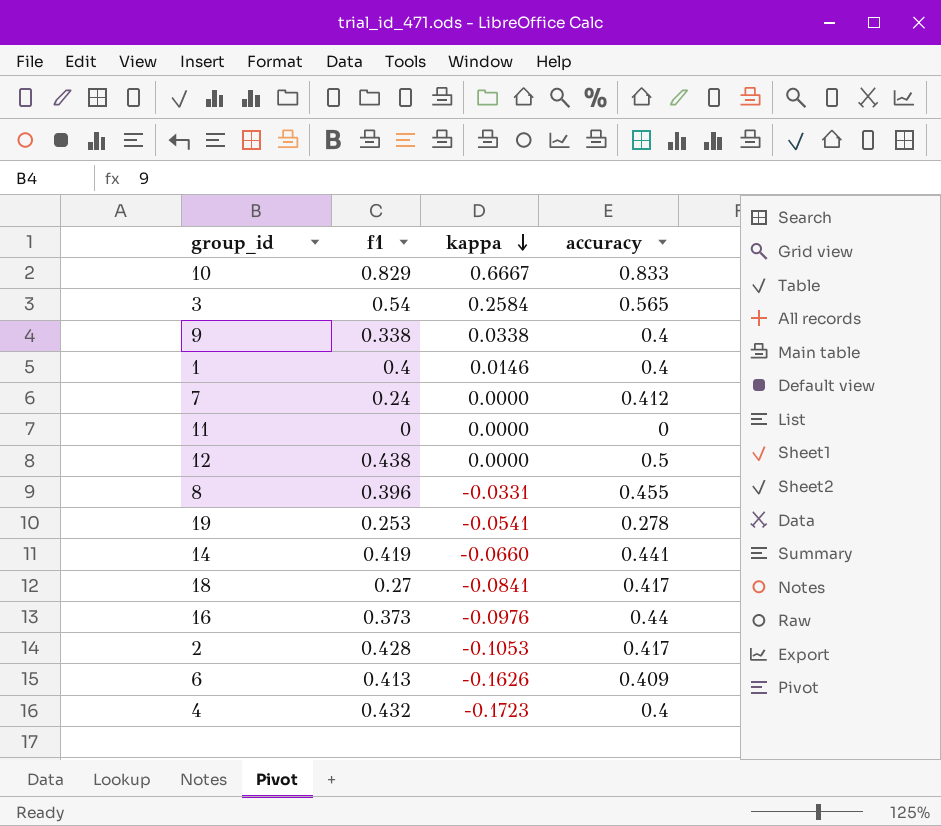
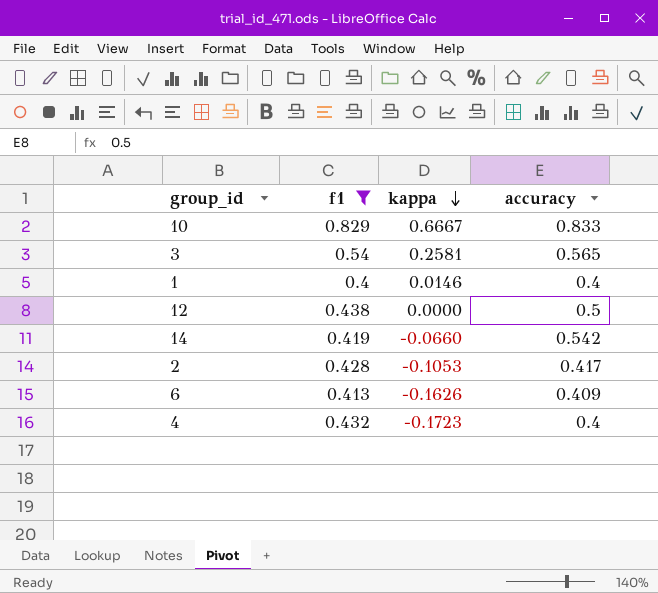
filter: none -> f1 >= 0.4
3 | kappa: 0.2584 -> 0.2581
14 | accuracy: 0.441 -> 0.542

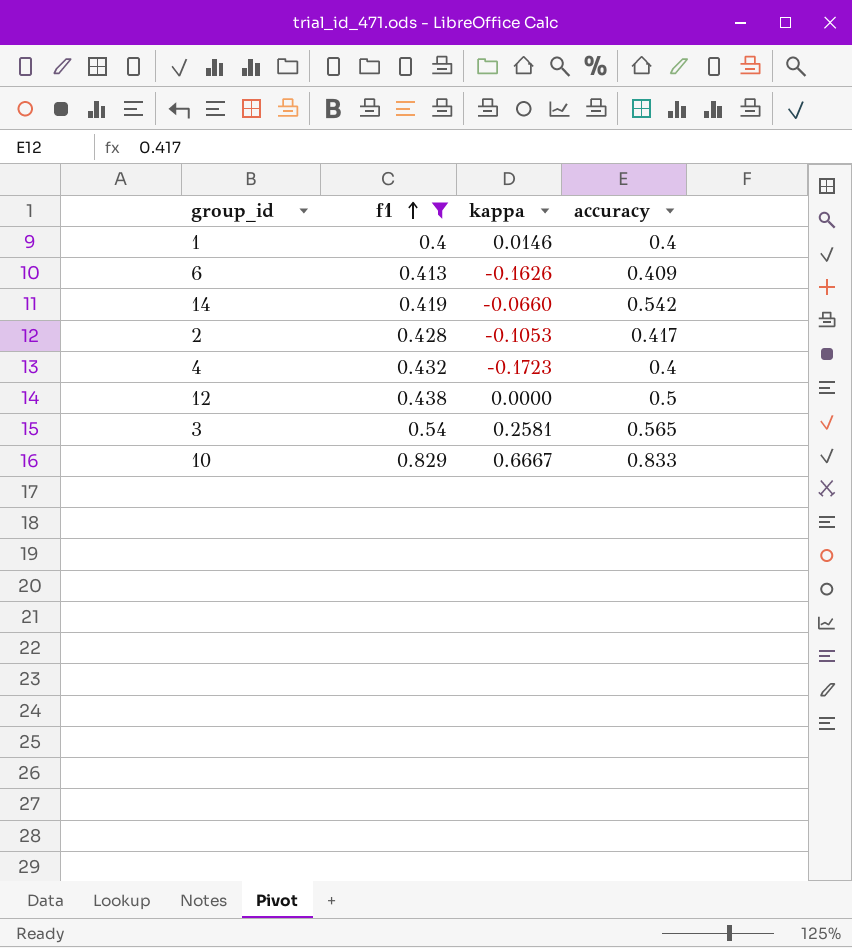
row order: kappa descending -> f1 ascending

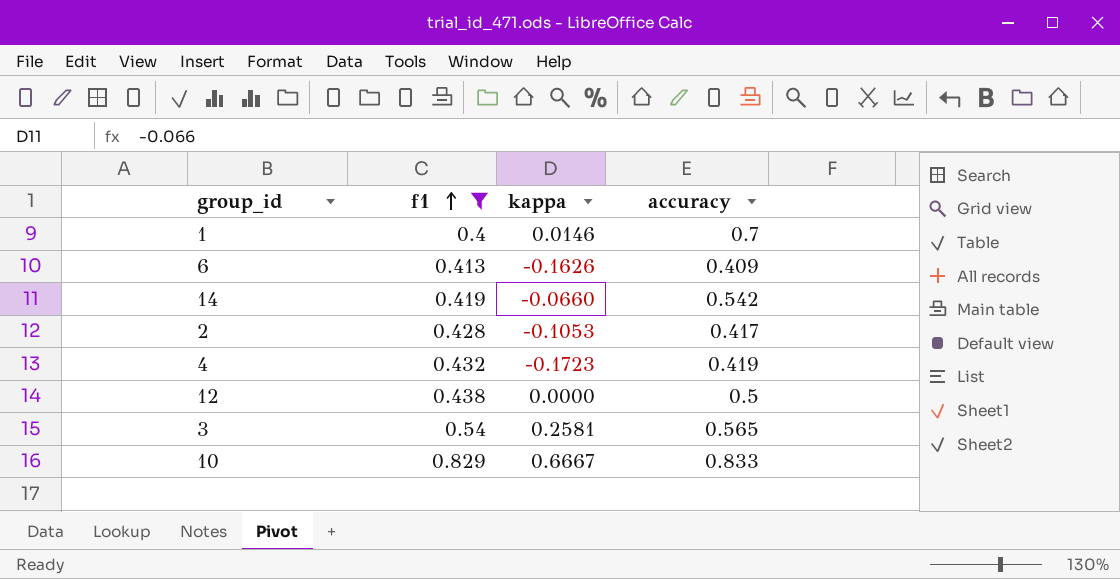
1 | accuracy: 0.4 -> 0.7
4 | accuracy: 0.4 -> 0.419

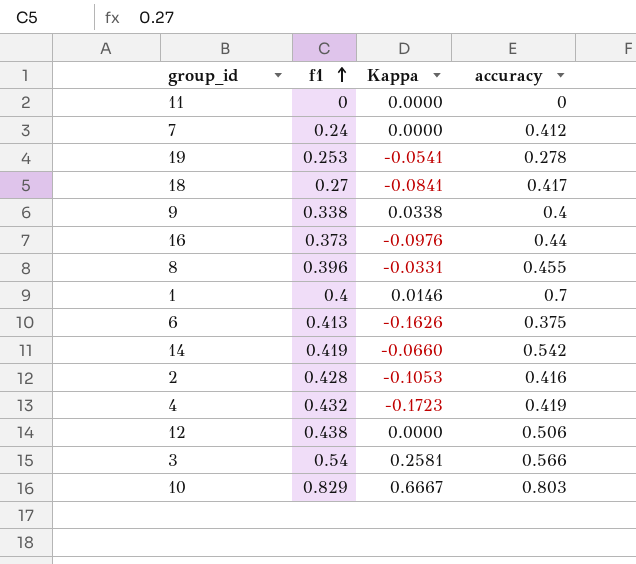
filter: f1 >= 0.4 -> none
column name: kappa -> Kappa
6 | accuracy: 0.409 -> 0.375
2 | accuracy: 0.417 -> 0.416
12 | accuracy: 0.5 -> 0.506
3 | accuracy: 0.565 -> 0.566
10 | accuracy: 0.833 -> 0.803

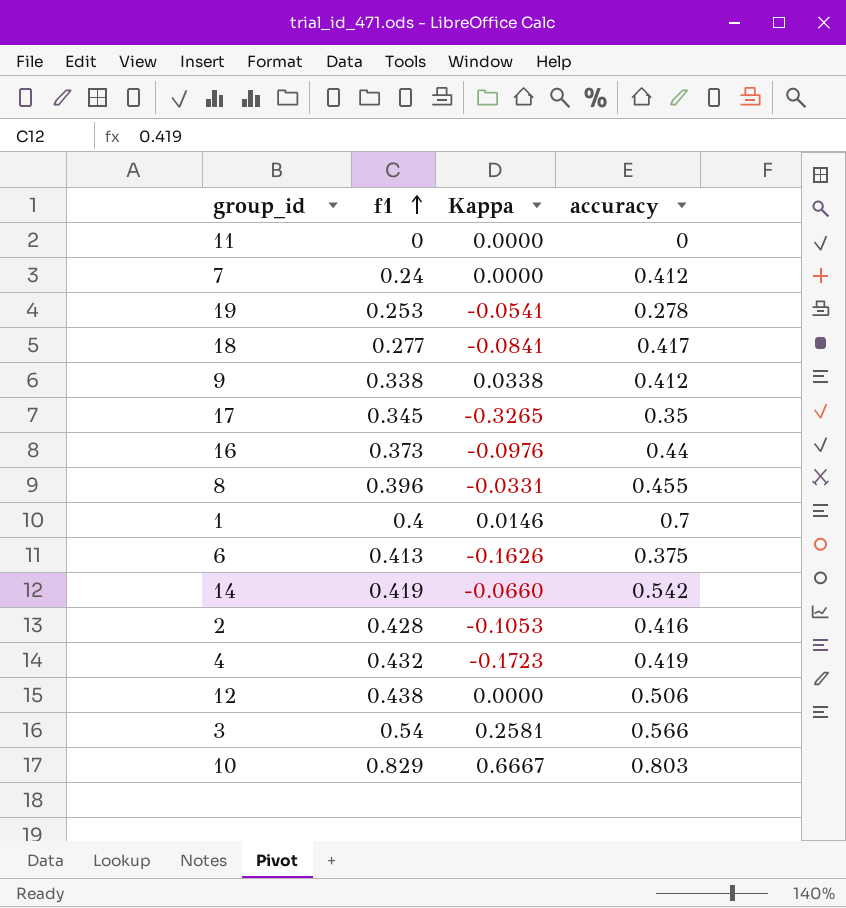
18 | f1: 0.27 -> 0.277
9 | accuracy: 0.4 -> 0.412
row 17: none -> 0.345 | -0.3265 | 0.35

